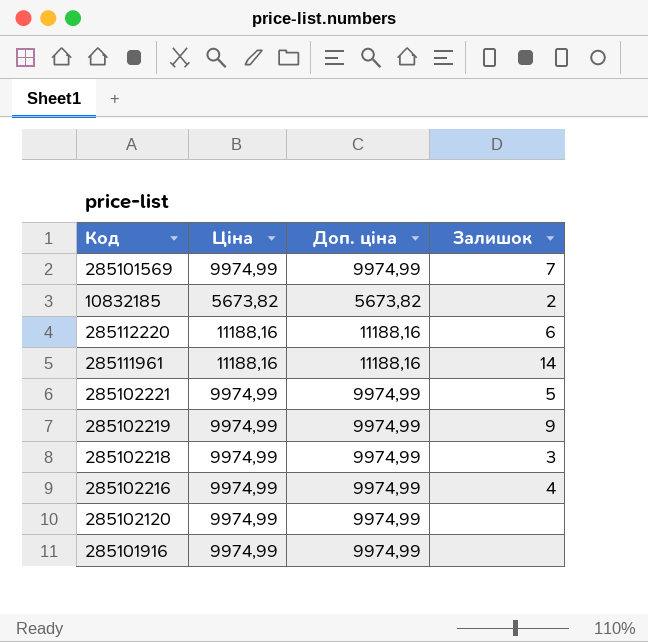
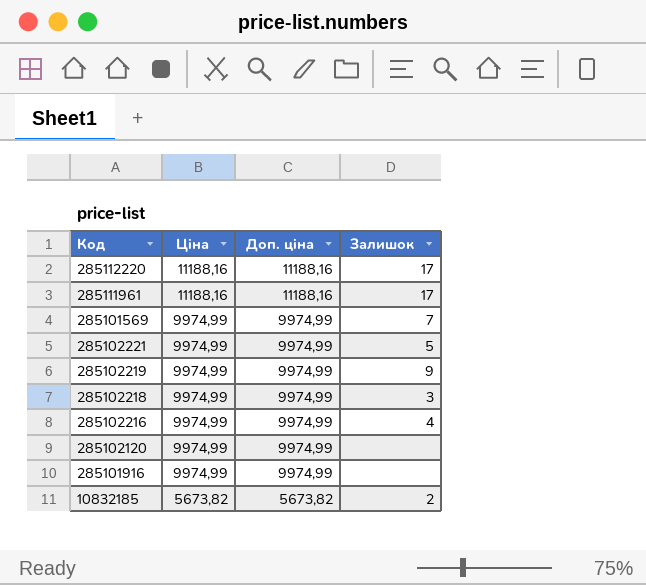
row order: none -> Ціна descending
285112220 | Залишок: 6 -> 17
285111961 | Залишок: 14 -> 17

